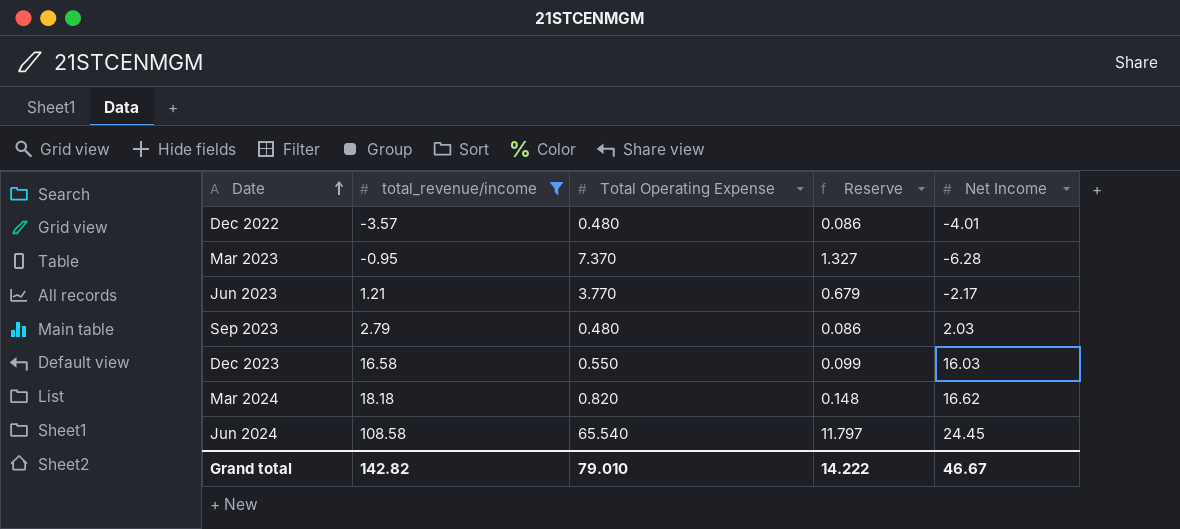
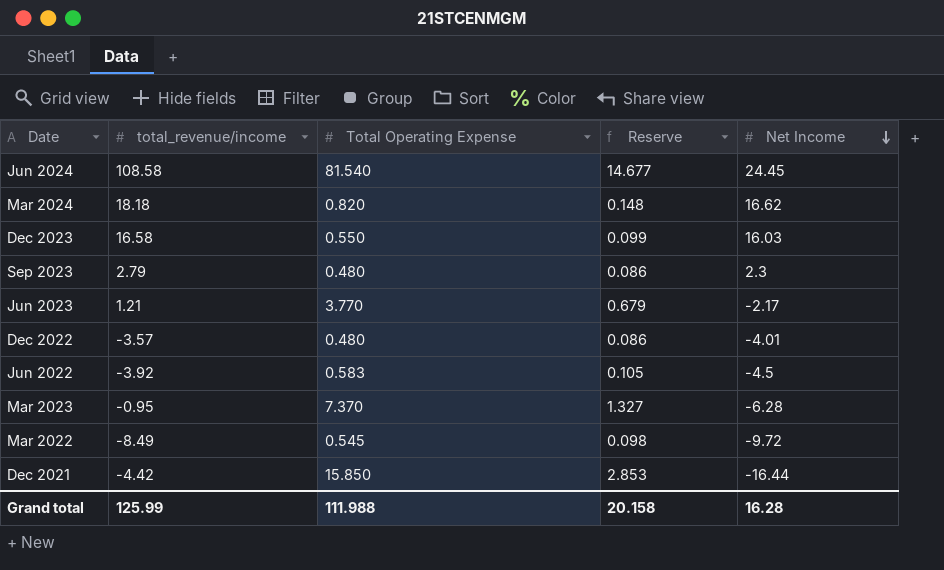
filter: total_revenue/income >= -3.57 -> none
row order: Date ascending -> Net Income descending
Jun 2024 | Total Operating Expense: 65.540 -> 81.540
Jun 2024 | Reserve: 11.797 -> 14.677
Sep 2023 | Net Income: 2.03 -> 2.3
Grand total | total_revenue/income: 142.82 -> 125.99
Grand total | Total Operating Expense: 79.010 -> 111.988
Grand total | Reserve: 14.222 -> 20.158
Grand total | Net Income: 46.67 -> 16.28

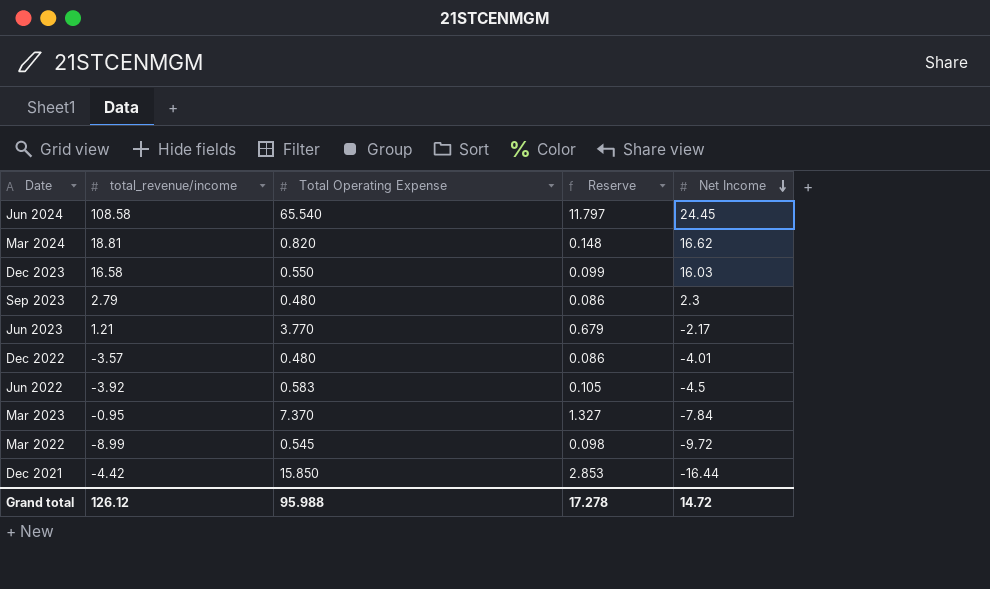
Jun 2024 | Total Operating Expense: 81.540 -> 65.540
Jun 2024 | Reserve: 14.677 -> 11.797
Mar 2024 | total_revenue/income: 18.18 -> 18.81
Mar 2023 | Net Income: -6.28 -> -7.84
Mar 2022 | total_revenue/income: -8.49 -> -8.99
Grand total | total_revenue/income: 125.99 -> 126.12
Grand total | Total Operating Expense: 111.988 -> 95.988
Grand total | Reserve: 20.158 -> 17.278
Grand total | Net Income: 16.28 -> 14.72

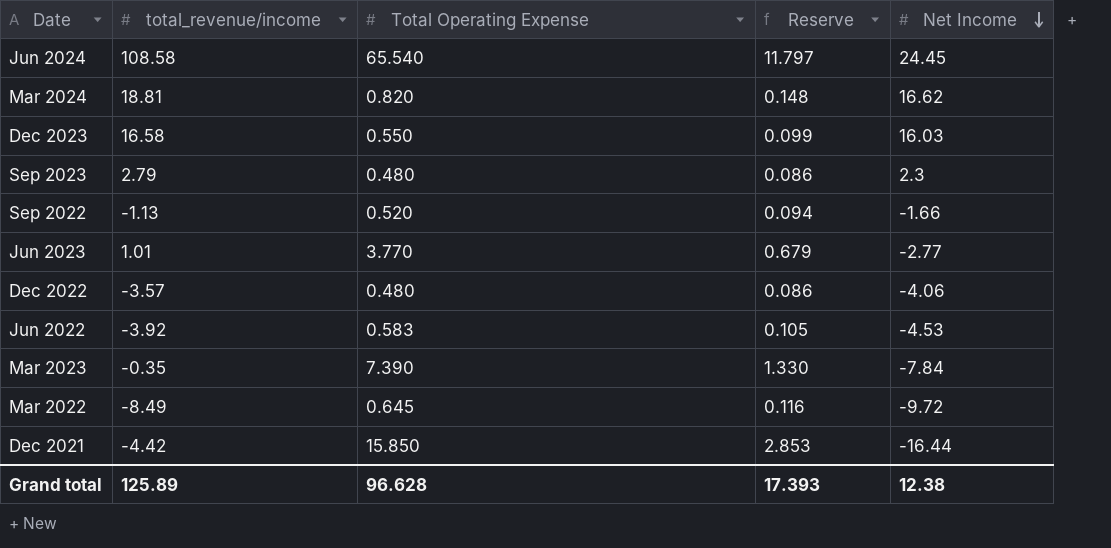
row Sep 2022: none -> -1.13 | 0.520 | 0.094 | -1.66
Jun 2023 | total_revenue/income: 1.21 -> 1.01
Jun 2023 | Net Income: -2.17 -> -2.77
Dec 2022 | Net Income: -4.01 -> -4.06
Jun 2022 | Net Income: -4.5 -> -4.53
Mar 2023 | total_revenue/income: -0.95 -> -0.35
Mar 2023 | Total Operating Expense: 7.370 -> 7.390
Mar 2023 | Reserve: 1.327 -> 1.330
Mar 2022 | total_revenue/income: -8.99 -> -8.49
Mar 2022 | Total Operating Expense: 0.545 -> 0.645
Mar 2022 | Reserve: 0.098 -> 0.116
Grand total | total_revenue/income: 126.12 -> 125.89
Grand total | Total Operating Expense: 95.988 -> 96.628
Grand total | Reserve: 17.278 -> 17.393
Grand total | Net Income: 14.72 -> 12.38

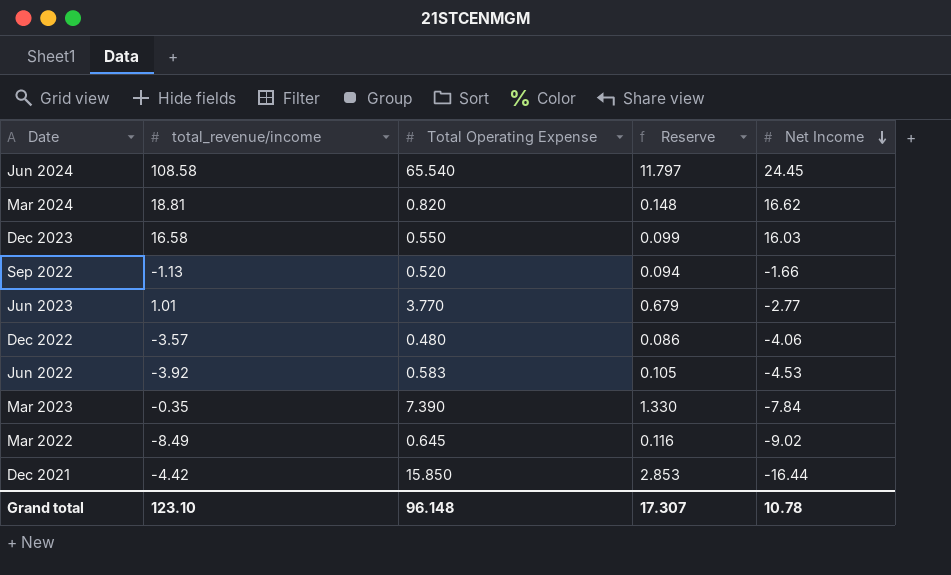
row Sep 2023: 2.79 | 0.480 | 0.086 | 2.3 -> none
Mar 2022 | Net Income: -9.72 -> -9.02
Grand total | total_revenue/income: 125.89 -> 123.10
Grand total | Total Operating Expense: 96.628 -> 96.148
Grand total | Reserve: 17.393 -> 17.307
Grand total | Net Income: 12.38 -> 10.78

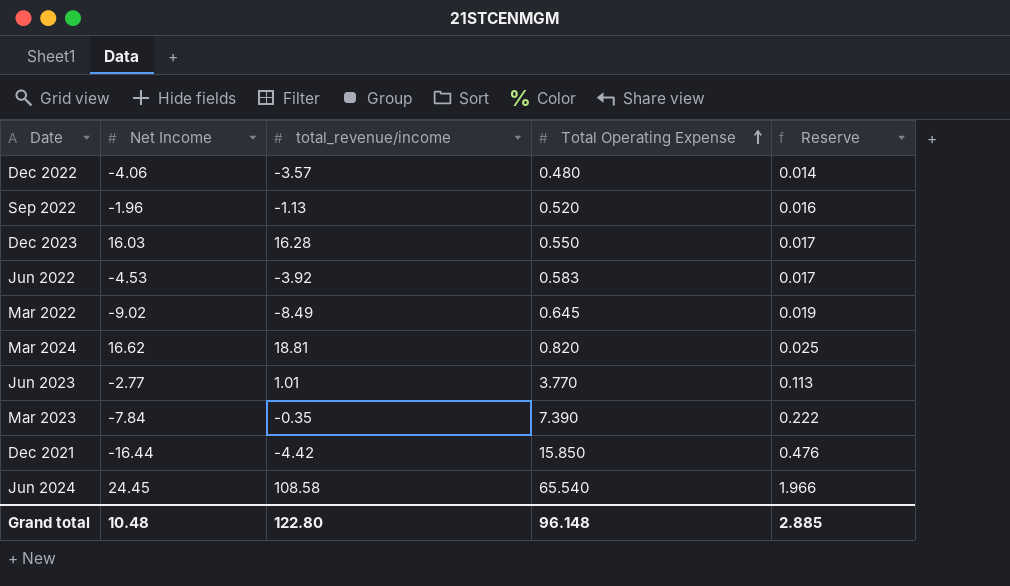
row order: Net Income descending -> Total Operating Expense ascending
column Net Income | position: 5 -> 2
column Reserve | formula: [Total Operating Expense] * 0.18 -> [Total Operating Expense] * 0.03
Sep 2022 | Net Income: -1.66 -> -1.96
Dec 2023 | total_revenue/income: 16.58 -> 16.28
Grand total | Net Income: 10.78 -> 10.48
Grand total | total_revenue/income: 123.10 -> 122.80
Grand total | Reserve: 17.307 -> 2.885

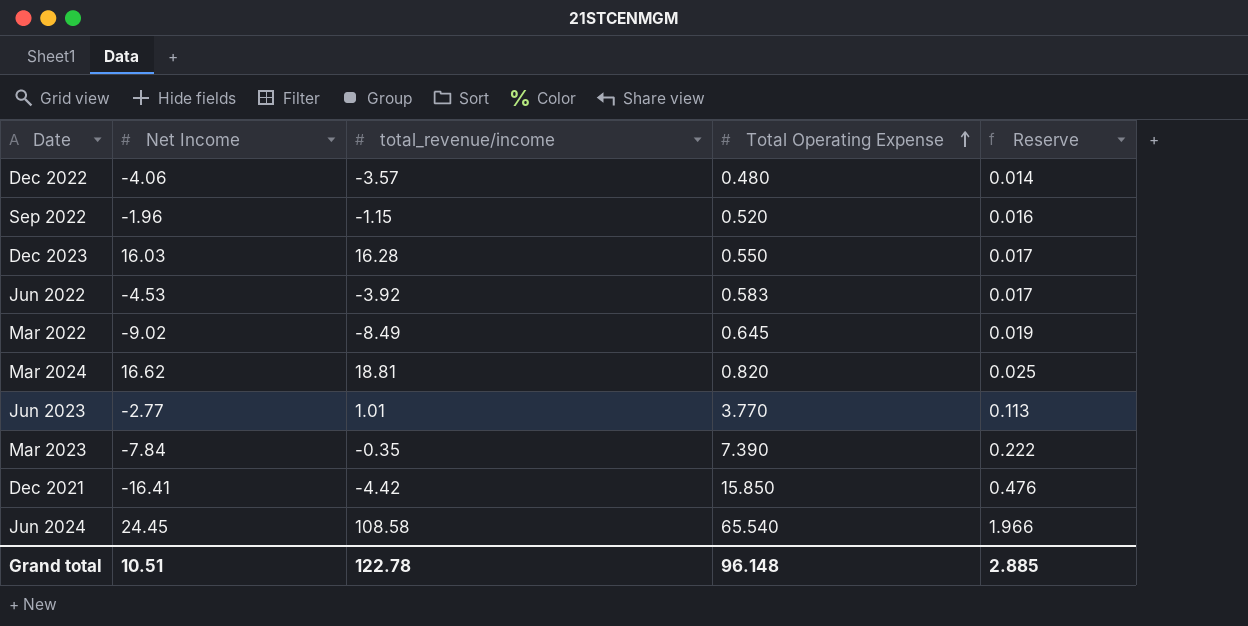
Sep 2022 | total_revenue/income: -1.13 -> -1.15
Dec 2021 | Net Income: -16.44 -> -16.41
Grand total | Net Income: 10.48 -> 10.51
Grand total | total_revenue/income: 122.80 -> 122.78

